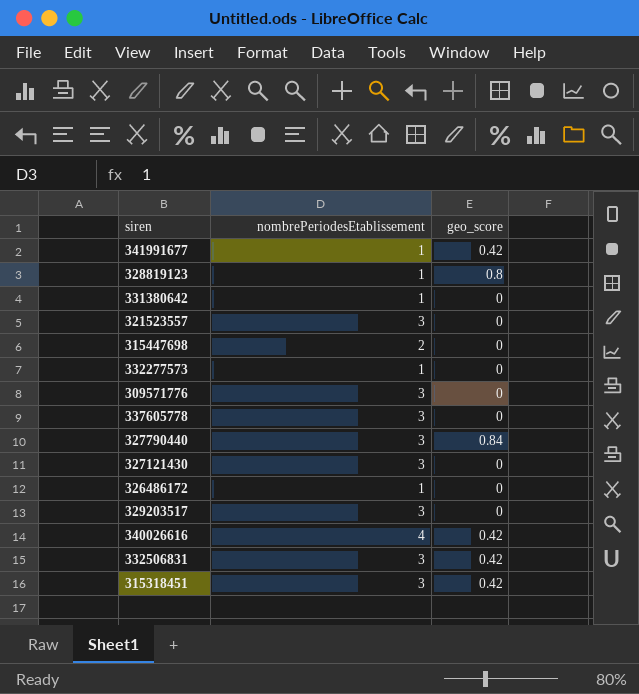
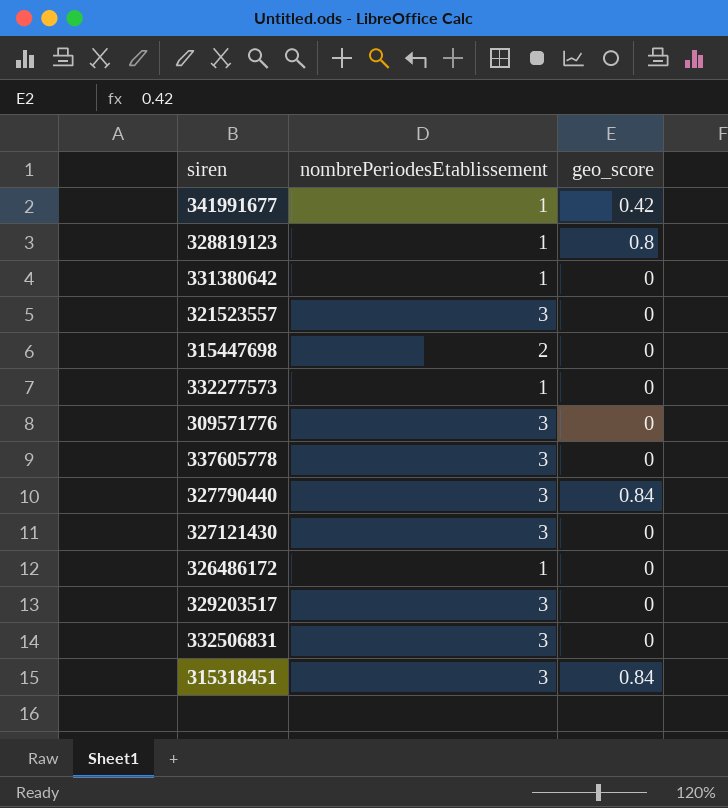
row 340026616: 4 | 0.42 -> none
332506831 | geo_score: 0.42 -> 0
315318451 | geo_score: 0.42 -> 0.84

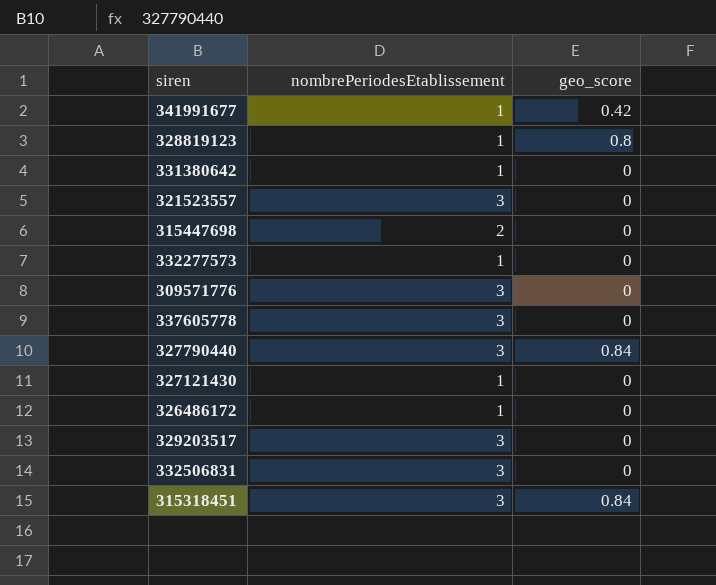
327121430 | nombrePeriodesEtablissement: 3 -> 1

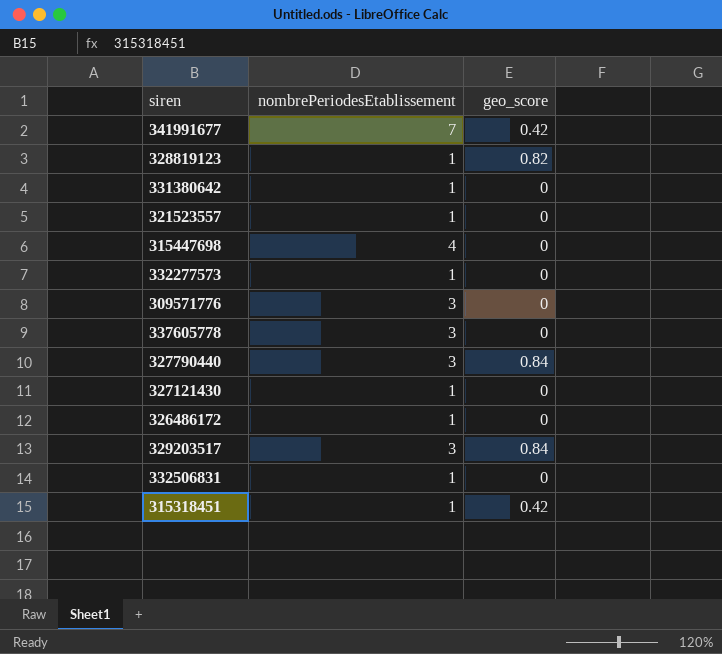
341991677 | nombrePeriodesEtablissement: 1 -> 7
328819123 | geo_score: 0.8 -> 0.82
321523557 | nombrePeriodesEtablissement: 3 -> 1
315447698 | nombrePeriodesEtablissement: 2 -> 4
329203517 | geo_score: 0 -> 0.84
332506831 | nombrePeriodesEtablissement: 3 -> 1
315318451 | nombrePeriodesEtablissement: 3 -> 1
315318451 | geo_score: 0.84 -> 0.42

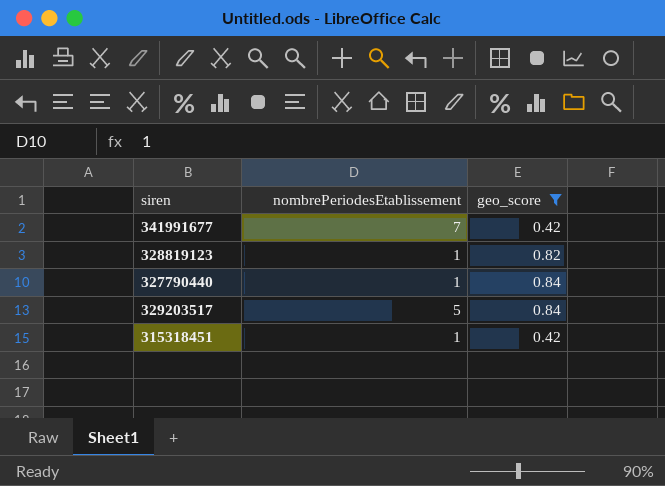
filter: none -> geo_score != 0
327790440 | nombrePeriodesEtablissement: 3 -> 1
329203517 | nombrePeriodesEtablissement: 3 -> 5

